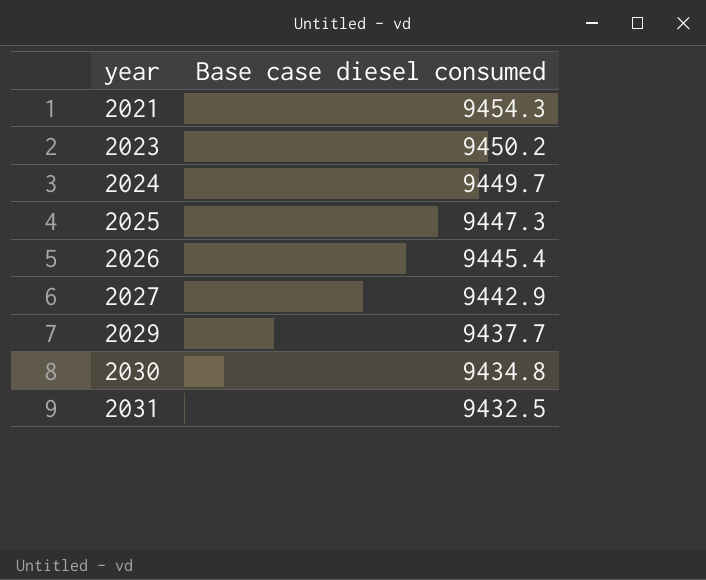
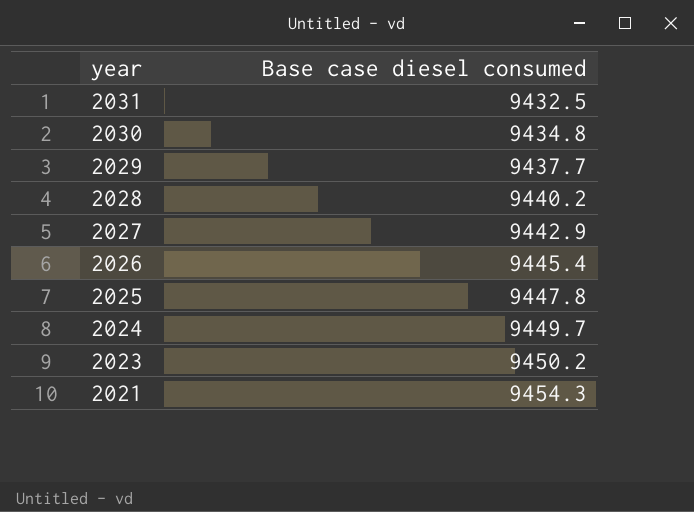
row order: year ascending -> year descending
row 2028: none -> 9440.2
2025 | Base case diesel consumed: 9447.3 -> 9447.8

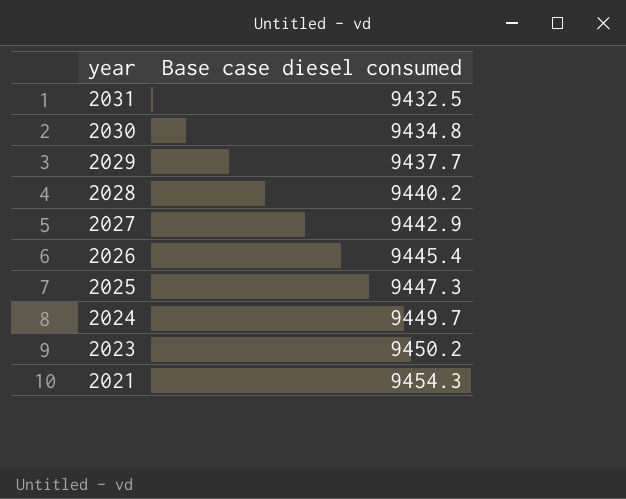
2025 | Base case diesel consumed: 9447.8 -> 9447.3

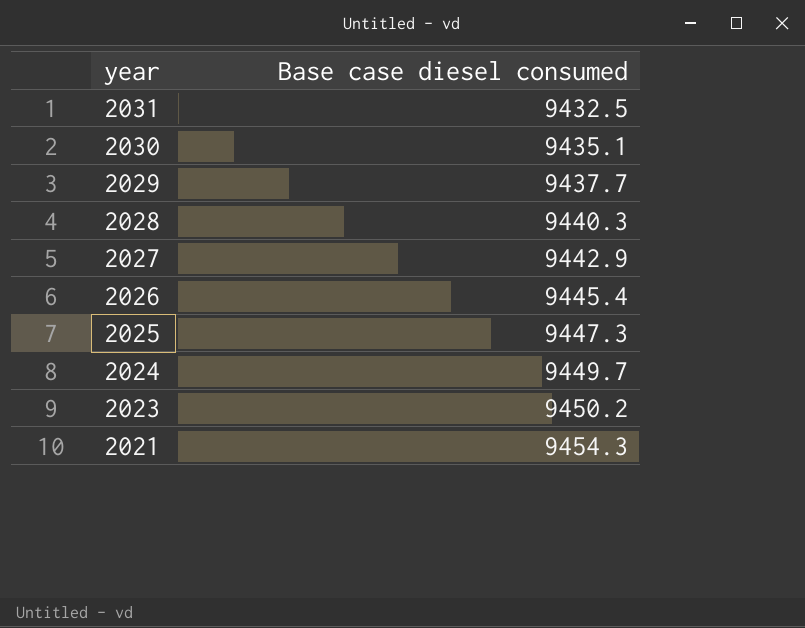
2030 | Base case diesel consumed: 9434.8 -> 9435.1
2028 | Base case diesel consumed: 9440.2 -> 9440.3

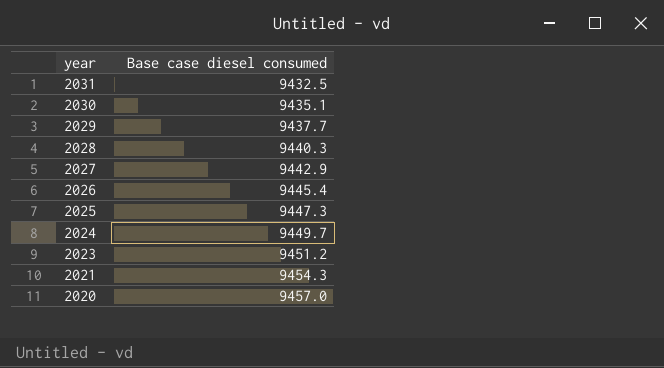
2023 | Base case diesel consumed: 9450.2 -> 9451.2
row 2020: none -> 9457.0

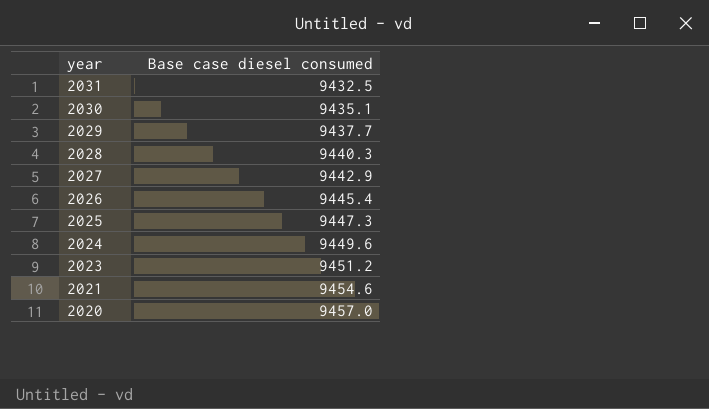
2024 | Base case diesel consumed: 9449.7 -> 9449.6
2021 | Base case diesel consumed: 9454.3 -> 9454.6

